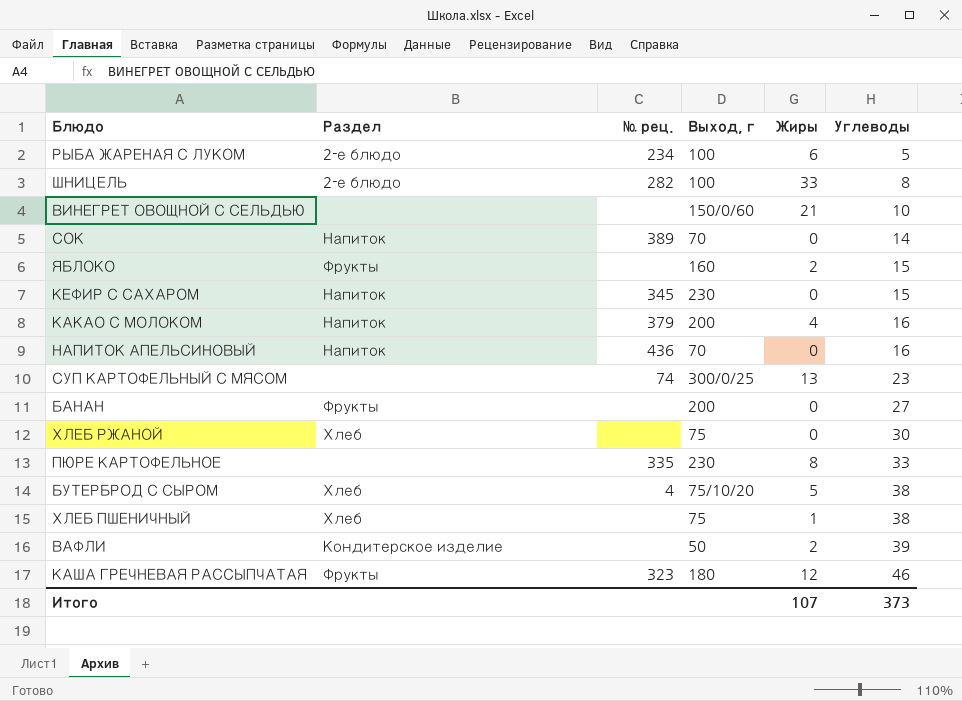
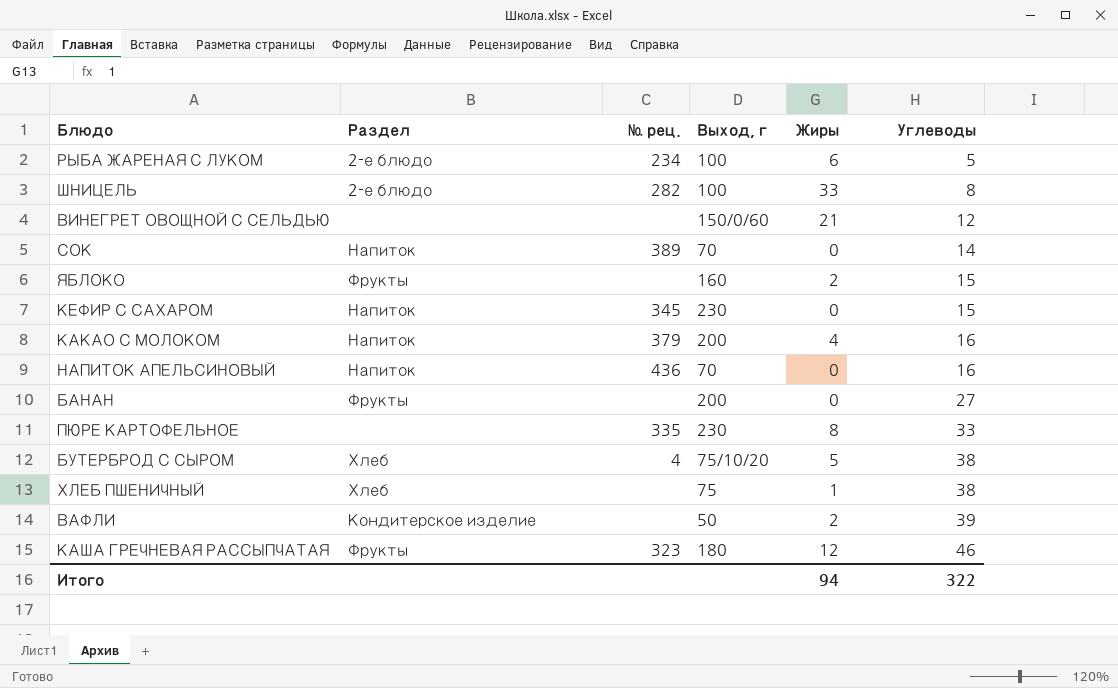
row СУП КАРТОФЕЛЬНЫЙ С МЯСОМ: none | 74 | 300/0/25 | 13 | 23 -> none
row ХЛЕБ РЖАНОЙ: Хлеб | none | 75 | 0 | 30 -> none
ВИНЕГРЕТ ОВОЩНОЙ С СЕЛЬДЬЮ | Углеводы: 10 -> 12
Итого | Жиры: 107 -> 94
Итого | Углеводы: 373 -> 322

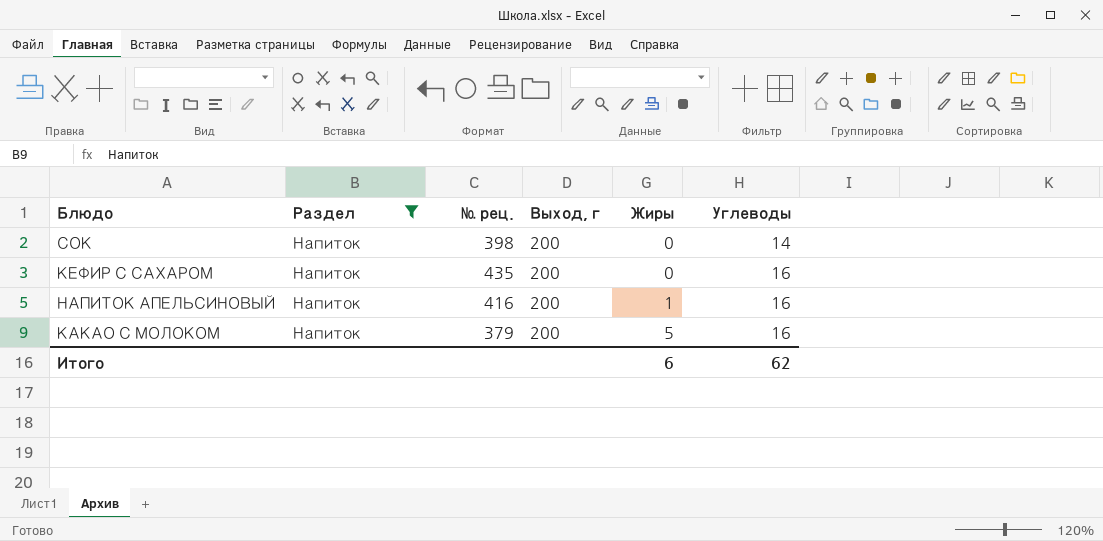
filter: none -> Раздел = Напиток
row order: Углеводы ascending -> Жиры ascending
СОК | № рец.: 389 -> 398
СОК | Выход, г: 70 -> 200
КЕФИР С САХАРОМ | № рец.: 345 -> 435
КЕФИР С САХАРОМ | Выход, г: 230 -> 200
КЕФИР С САХАРОМ | Углеводы: 15 -> 16
НАПИТОК АПЕЛЬСИНОВЫЙ | № рец.: 436 -> 416
НАПИТОК АПЕЛЬСИНОВЫЙ | Выход, г: 70 -> 200
НАПИТОК АПЕЛЬСИНОВЫЙ | Жиры: 0 -> 1
КАКАО С МОЛОКОМ | Жиры: 4 -> 5
Итого | Жиры: 94 -> 6
Итого | Углеводы: 322 -> 62

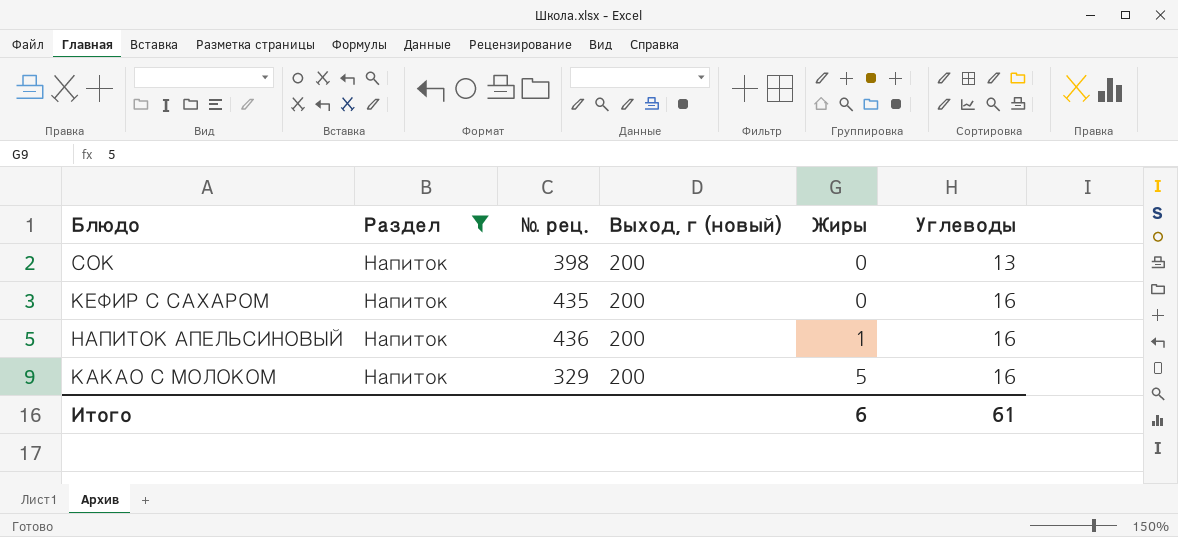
column name: Выход, г -> Выход, г (новый)
СОК | Углеводы: 14 -> 13
НАПИТОК АПЕЛЬСИНОВЫЙ | № рец.: 416 -> 436
КАКАО С МОЛОКОМ | № рец.: 379 -> 329
Итого | Углеводы: 62 -> 61

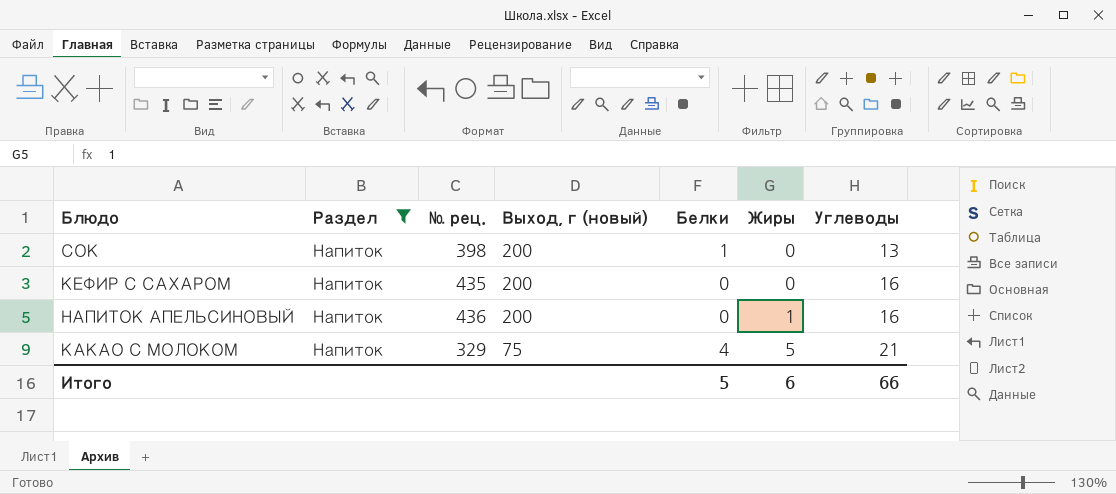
column Белки | position: none -> 5
КАКАО С МОЛОКОМ | Выход, г (новый): 200 -> 75
КАКАО С МОЛОКОМ | Углеводы: 16 -> 21
Итого | Углеводы: 61 -> 66

